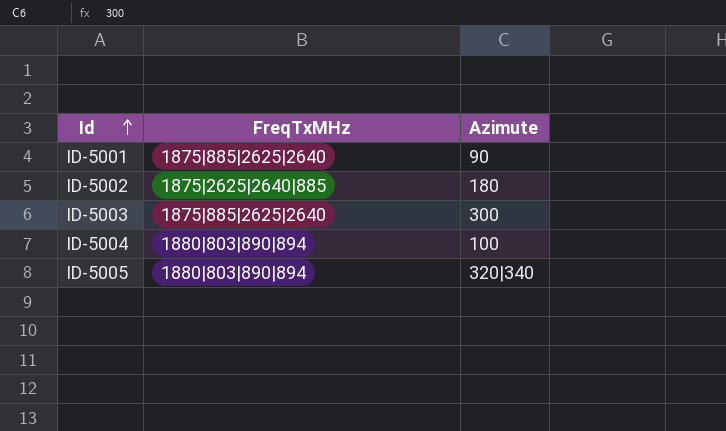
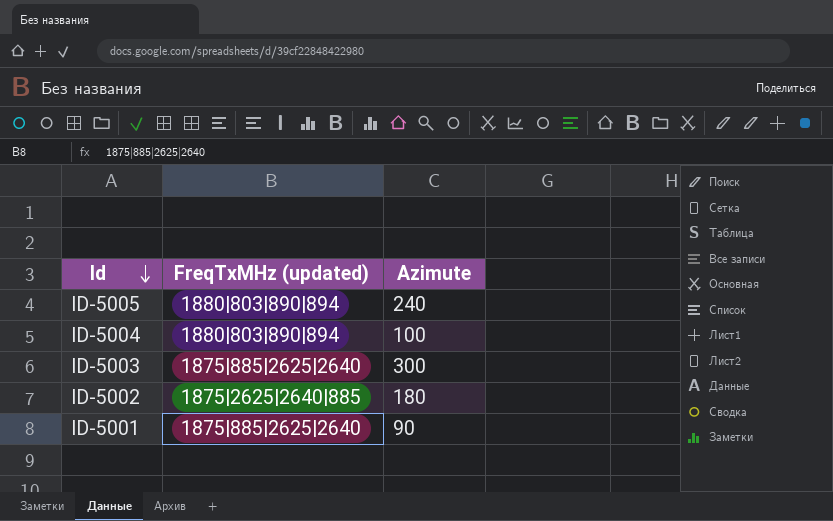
row order: Id ascending -> Id descending
column name: FreqTxMHz -> FreqTxMHz (updated)
ID-5005 | Azimute: 320|340 -> 240

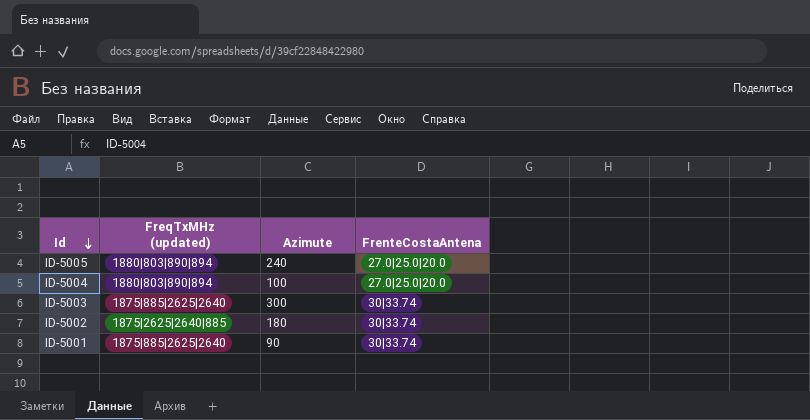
column FrenteCostaAntena | position: none -> 4

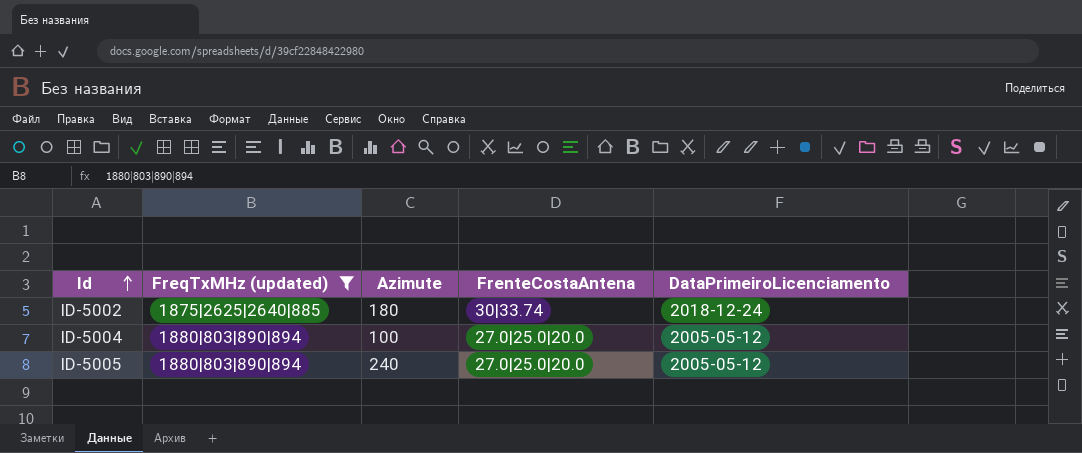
filter: none -> FreqTxMHz (updated) != 1875|885|2625|2640
row order: Id descending -> Id ascending
column DataPrimeiroLicenciamento | position: none -> 5

